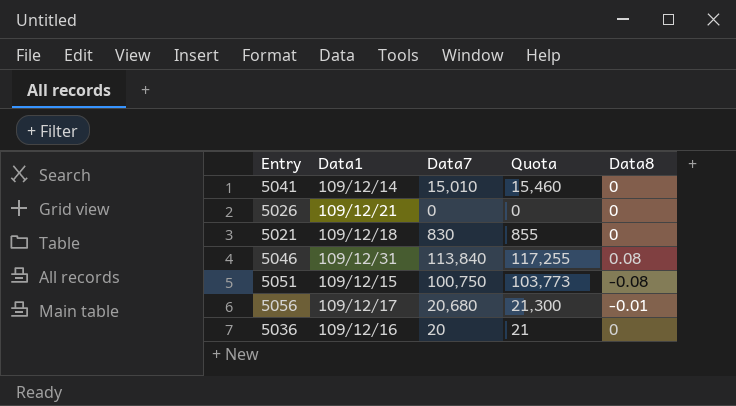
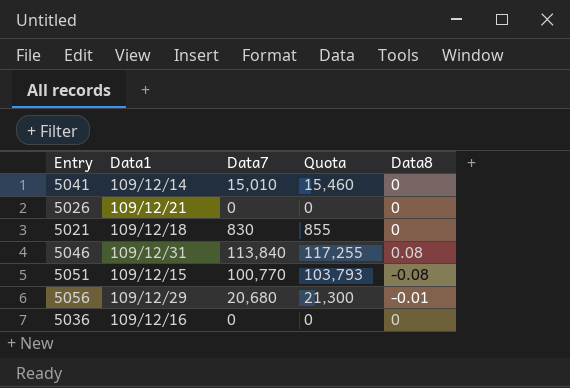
5051 | Data7: 100,750 -> 100,770
5051 | Quota: 103,773 -> 103,793
5056 | Data1: 109/12/17 -> 109/12/29
5036 | Data7: 20 -> 0
5036 | Quota: 21 -> 0

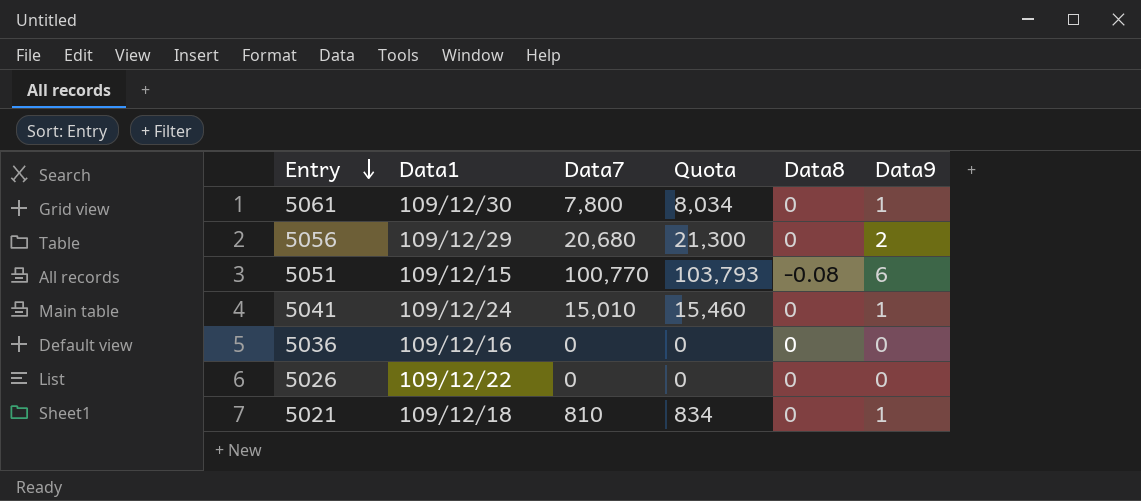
row order: none -> Entry descending
column Data9 | position: none -> 6
row 5046: 109/12/31 | 113,840 | 117,255 | 0.08 -> none
row 5061: none -> 109/12/30 | 7,800 | 8,034 | 0 | 1
5056 | Data8: -0.01 -> 0
5041 | Data1: 109/12/14 -> 109/12/24
5026 | Data1: 109/12/21 -> 109/12/22
5021 | Data7: 830 -> 810
5021 | Quota: 855 -> 834

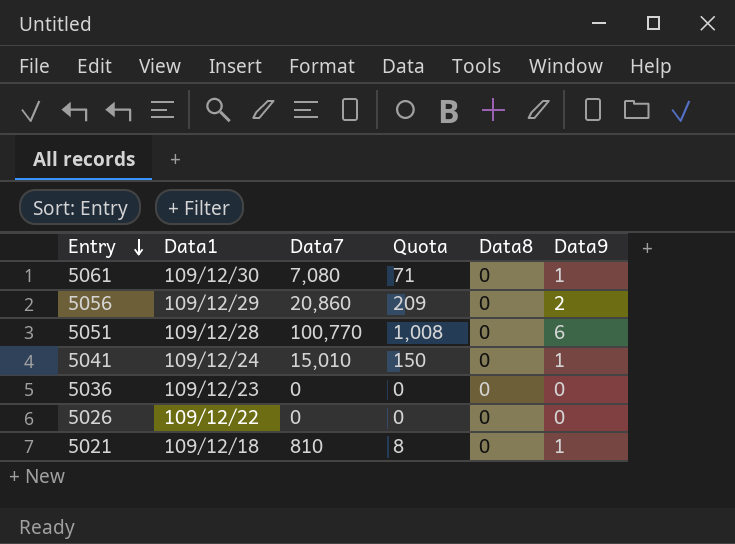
column Quota | formula: [Data7] * 1.03 -> [Data7] * 0.01
5061 | Data7: 7,800 -> 7,080
5056 | Data7: 20,680 -> 20,860
5051 | Data1: 109/12/15 -> 109/12/28
5051 | Data8: -0.08 -> 0
5036 | Data1: 109/12/16 -> 109/12/23

